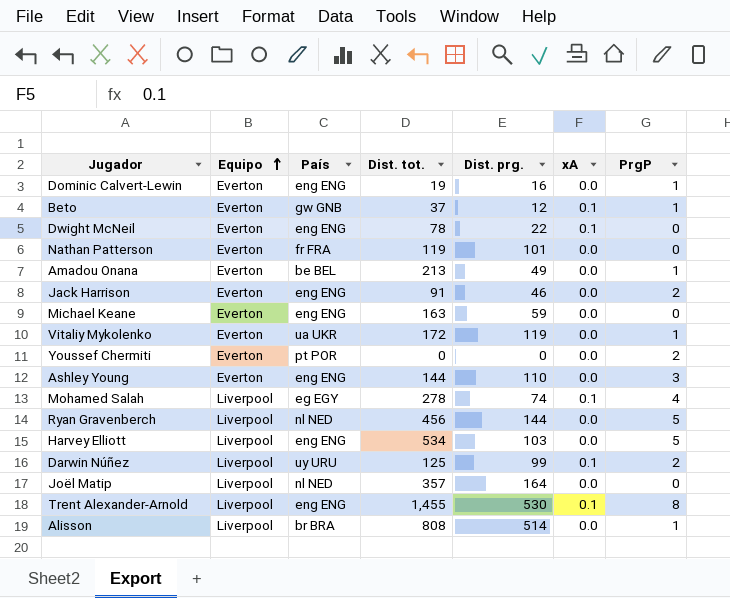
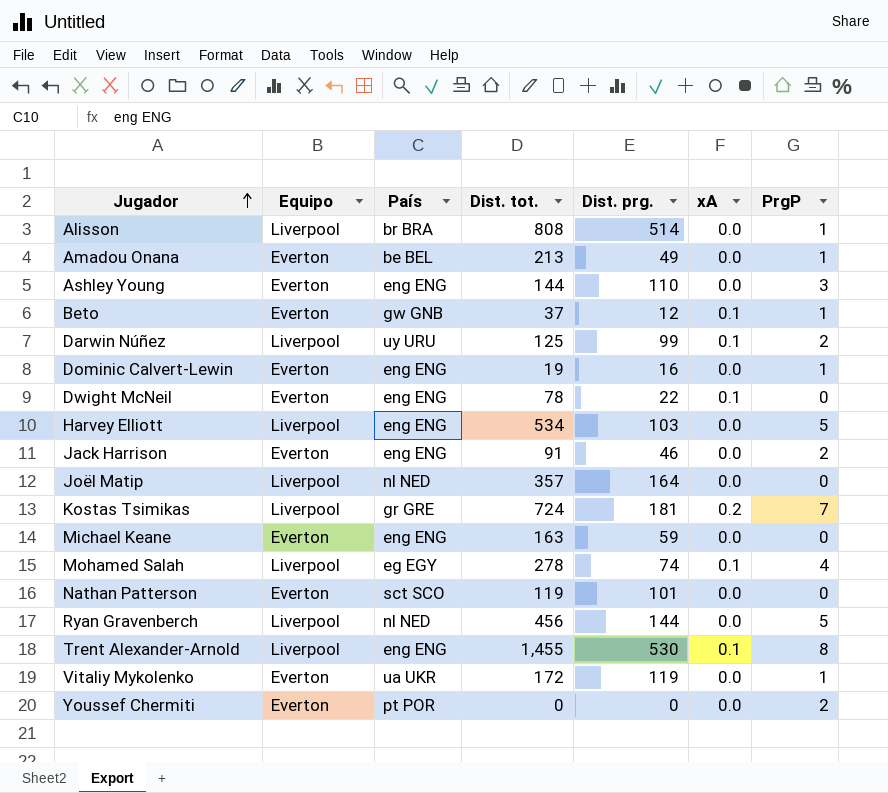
row order: Equipo ascending -> Jugador ascending
row Kostas Tsimikas: none -> Liverpool | gr GRE | 724 | 181 | 0.2 | 7
Nathan Patterson | País: fr FRA -> sct SCO

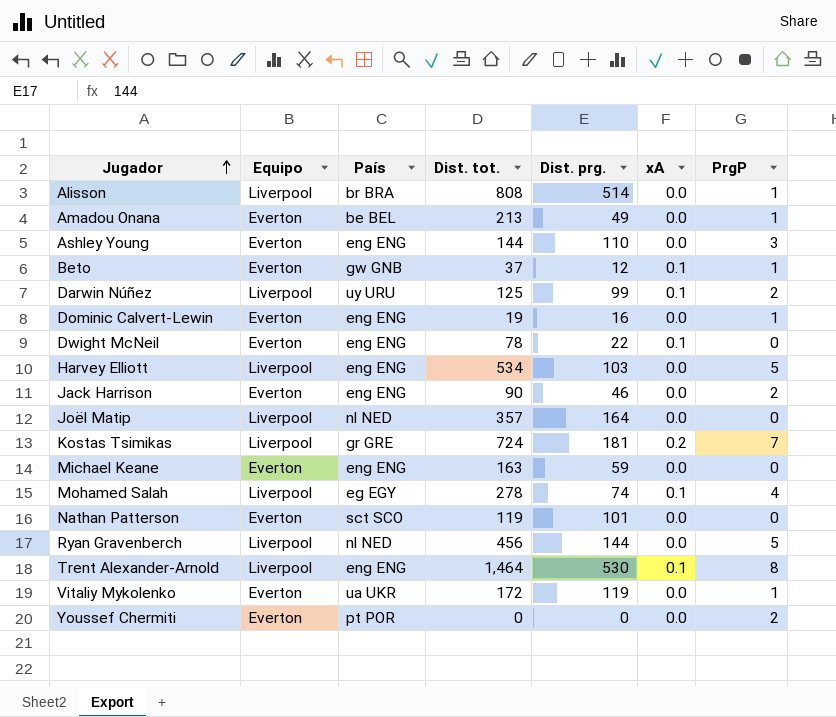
Jack Harrison | Dist. tot.: 91 -> 90
Trent Alexander-Arnold | Dist. tot.: 1,455 -> 1,464

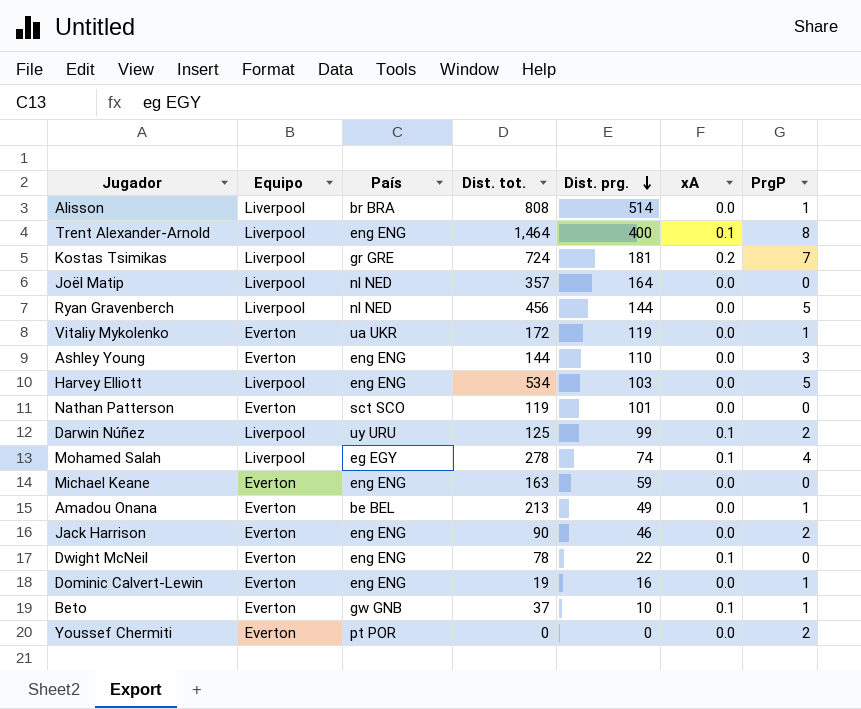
row order: Jugador ascending -> Dist. prg. descending
Trent Alexander-Arnold | Dist. prg.: 530 -> 400
Beto | Dist. prg.: 12 -> 10

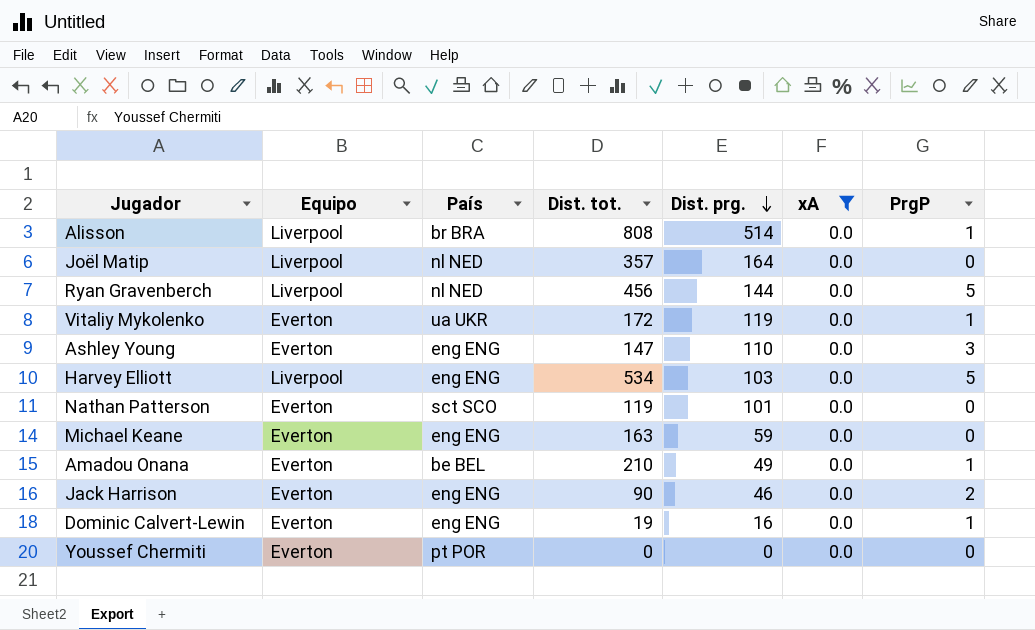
filter: none -> xA = 0.0
Ashley Young | Dist. tot.: 144 -> 147
Amadou Onana | Dist. tot.: 213 -> 210
Youssef Chermiti | PrgP: 2 -> 0

